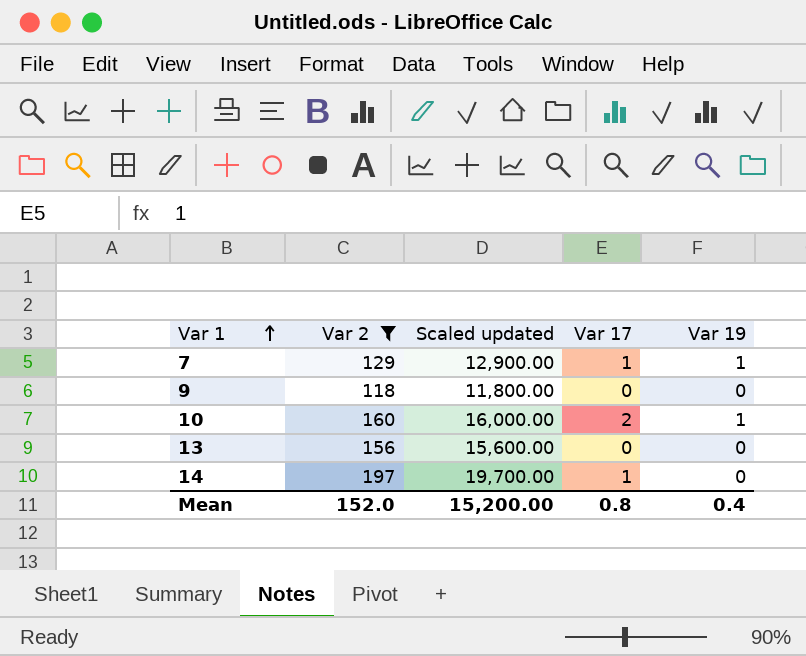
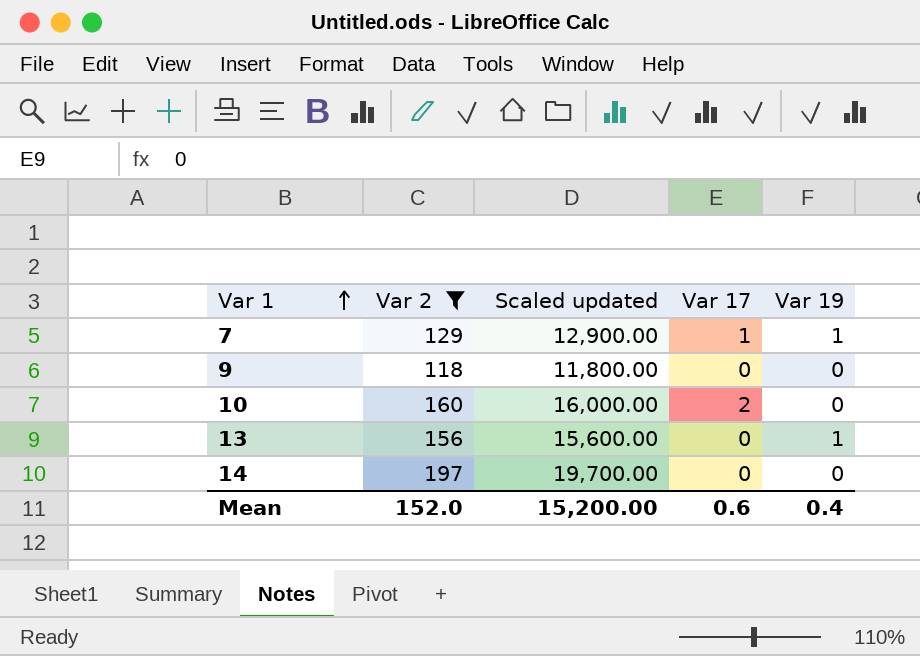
10 | Var 19: 1 -> 0
13 | Var 19: 0 -> 1
14 | Var 17: 1 -> 0
Mean | Var 17: 0.8 -> 0.6

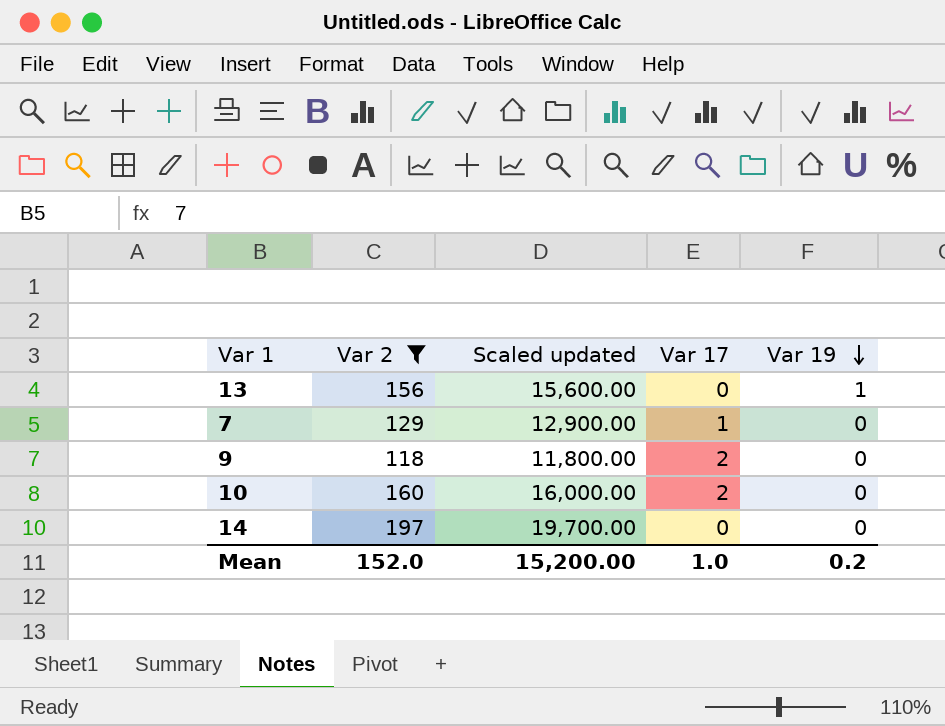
row order: Var 1 ascending -> Var 19 descending
7 | Var 19: 1 -> 0
9 | Var 17: 0 -> 2
Mean | Var 17: 0.6 -> 1.0
Mean | Var 19: 0.4 -> 0.2

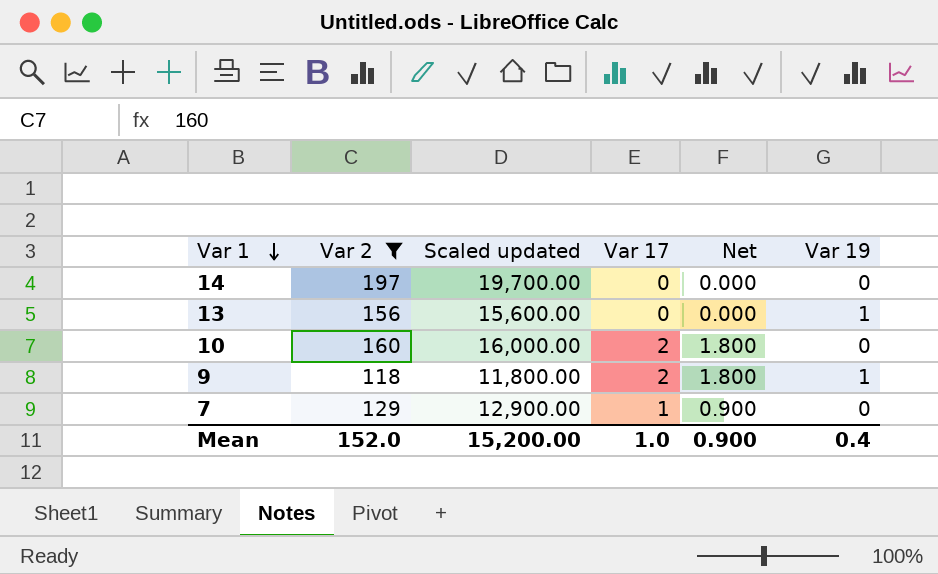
row order: Var 19 descending -> Var 1 descending
column Net | formula: none -> [Var 17] * 0.9
9 | Var 19: 0 -> 1
Mean | Var 19: 0.2 -> 0.4

